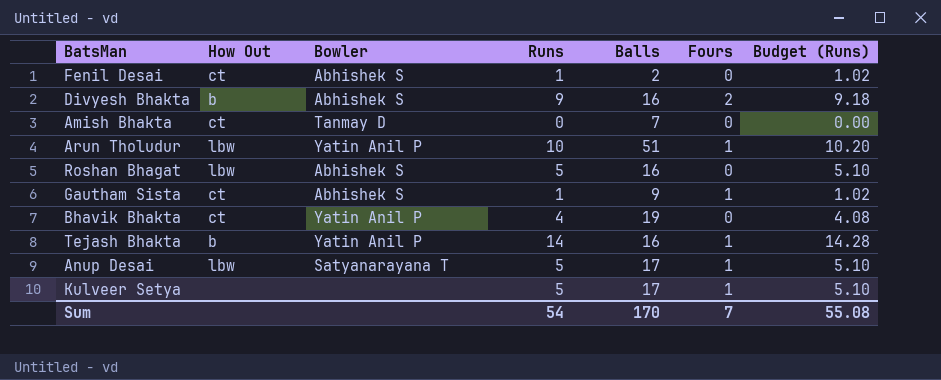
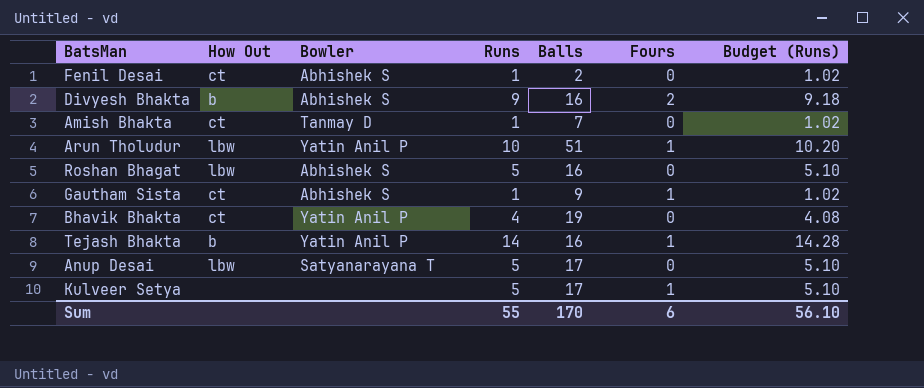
Amish Bhakta | Runs: 0 -> 1
Amish Bhakta | Budget (Runs): 0.00 -> 1.02
Anup Desai | Fours: 1 -> 0
Sum | Runs: 54 -> 55
Sum | Fours: 7 -> 6
Sum | Budget (Runs): 55.08 -> 56.10

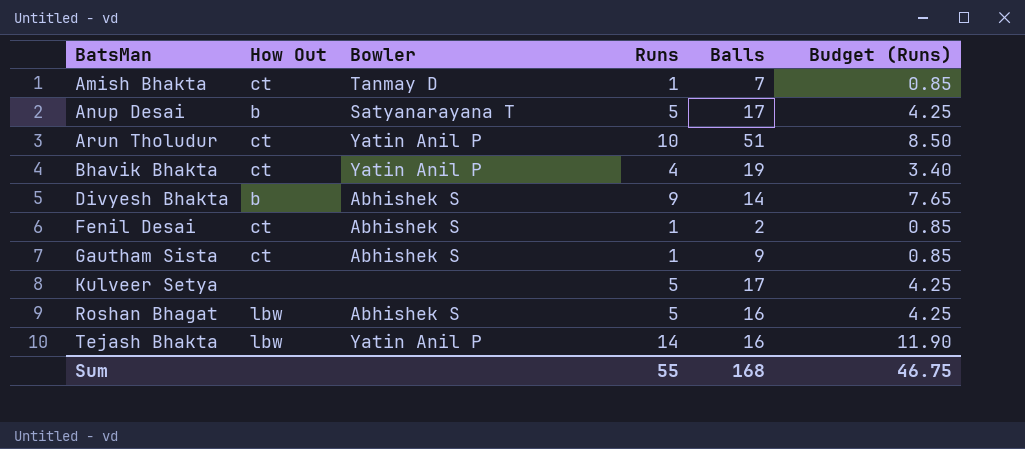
row order: none -> BatsMan ascending
column Fours | position: 6 -> none
column Budget (Runs) | formula: [Runs] * 1.02 -> [Runs] * 0.85
Anup Desai | How Out: lbw -> b
Arun Tholudur | How Out: lbw -> ct
Divyesh Bhakta | Balls: 16 -> 14
Tejash Bhakta | How Out: b -> lbw
Sum | Balls: 170 -> 168
Sum | Budget (Runs): 56.10 -> 46.75

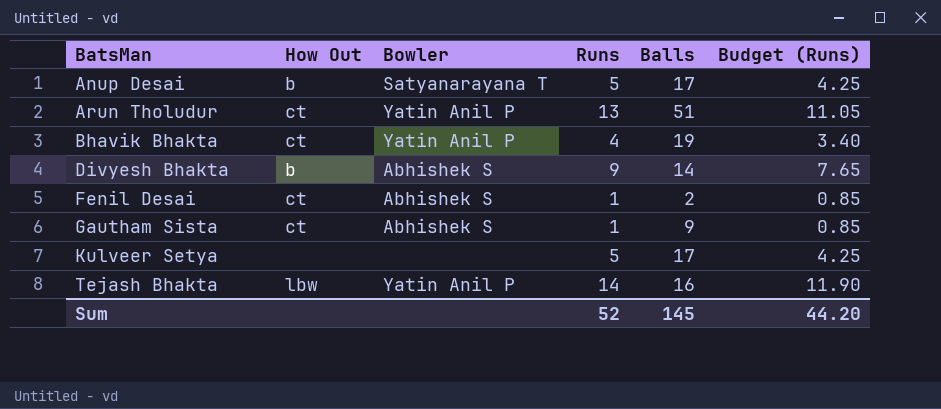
row Amish Bhakta: ct | Tanmay D | 1 | 7 | 0.85 -> none
row Roshan Bhagat: lbw | Abhishek S | 5 | 16 | 4.25 -> none
Arun Tholudur | Runs: 10 -> 13
Arun Tholudur | Budget (Runs): 8.50 -> 11.05
Sum | Runs: 55 -> 52
Sum | Balls: 168 -> 145
Sum | Budget (Runs): 46.75 -> 44.20

